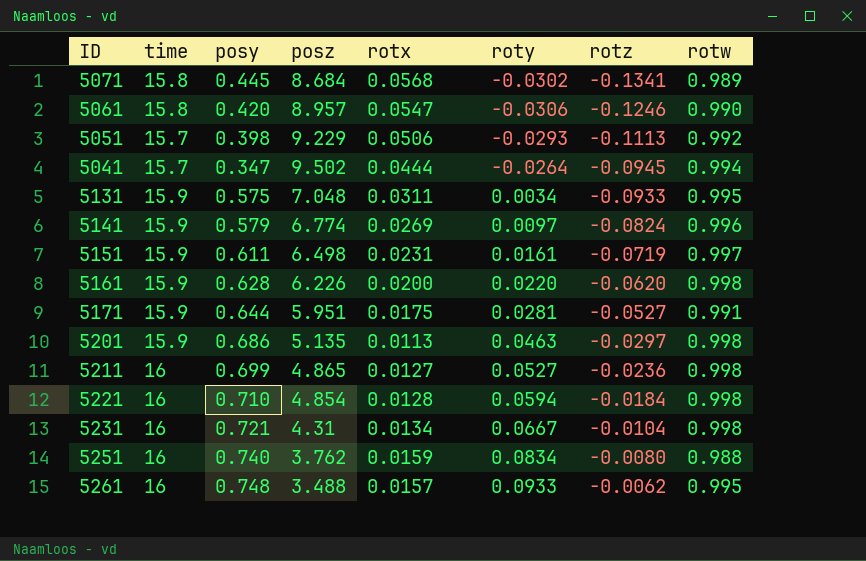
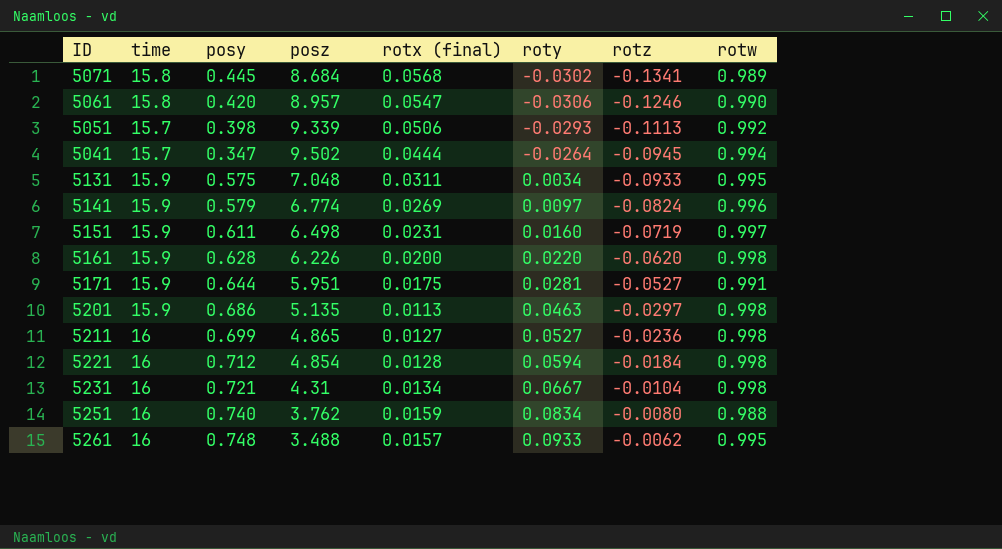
column name: rotx -> rotx (final)
5051 | posz: 9.229 -> 9.339
5151 | roty: 0.0161 -> 0.0160
5221 | posy: 0.710 -> 0.712

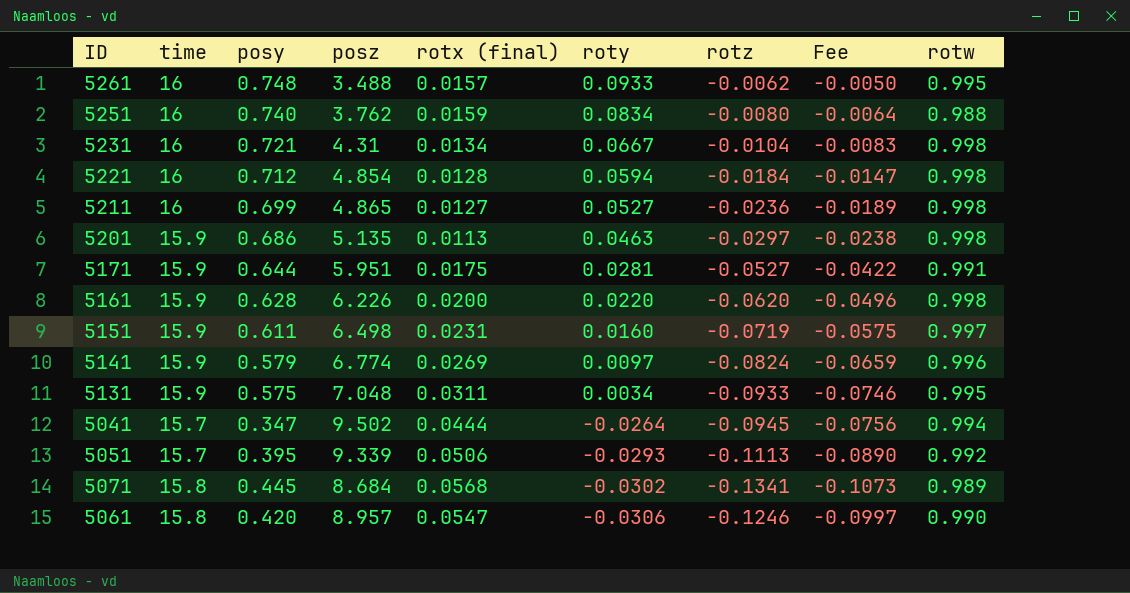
row order: rotz ascending -> roty descending
column Fee | formula: none -> [rotz] * 0.8
5051 | posy: 0.398 -> 0.395

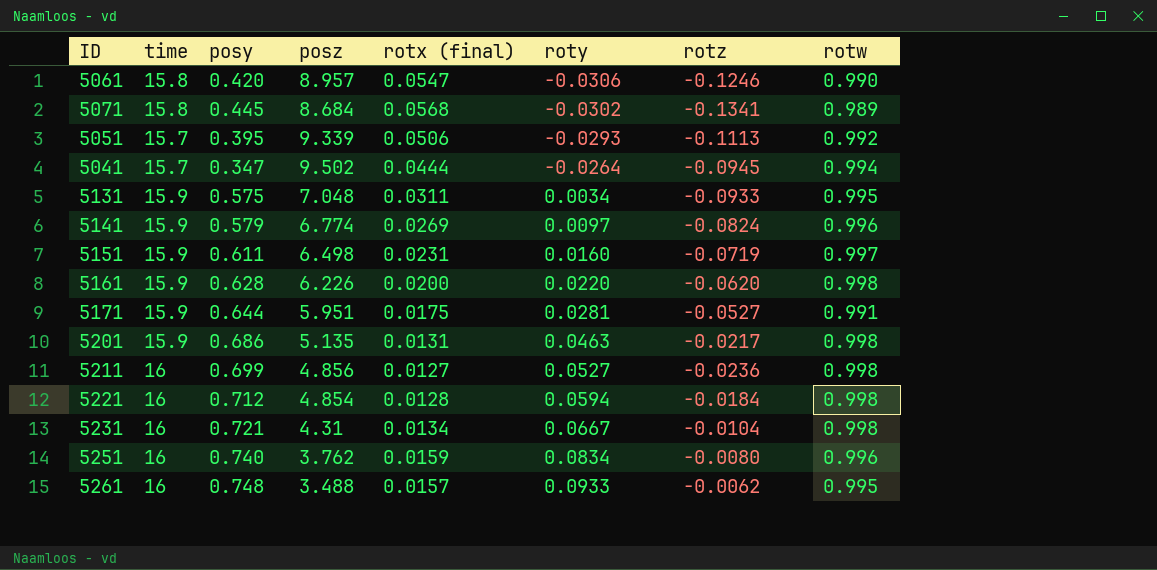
row order: roty descending -> roty ascending
column Fee | formula: [rotz] * 0.8 -> none
5201 | rotx (final): 0.0113 -> 0.0131
5201 | rotz: -0.0297 -> -0.0217
5211 | posz: 4.865 -> 4.856
5251 | rotw: 0.988 -> 0.996

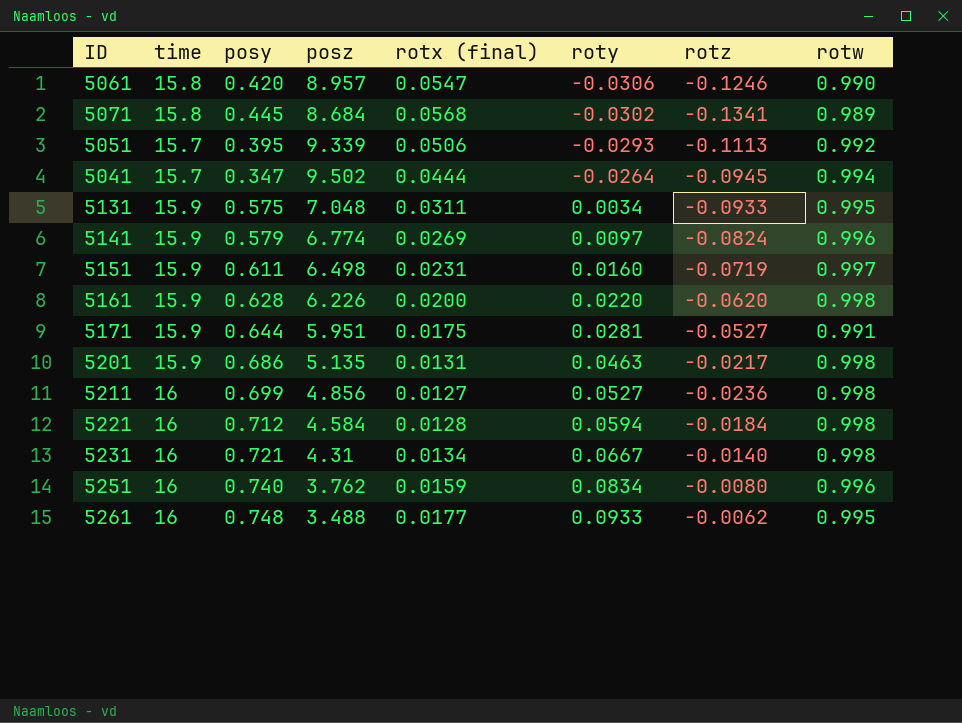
5221 | posz: 4.854 -> 4.584
5231 | rotz: -0.0104 -> -0.0140
5261 | rotx (final): 0.0157 -> 0.0177

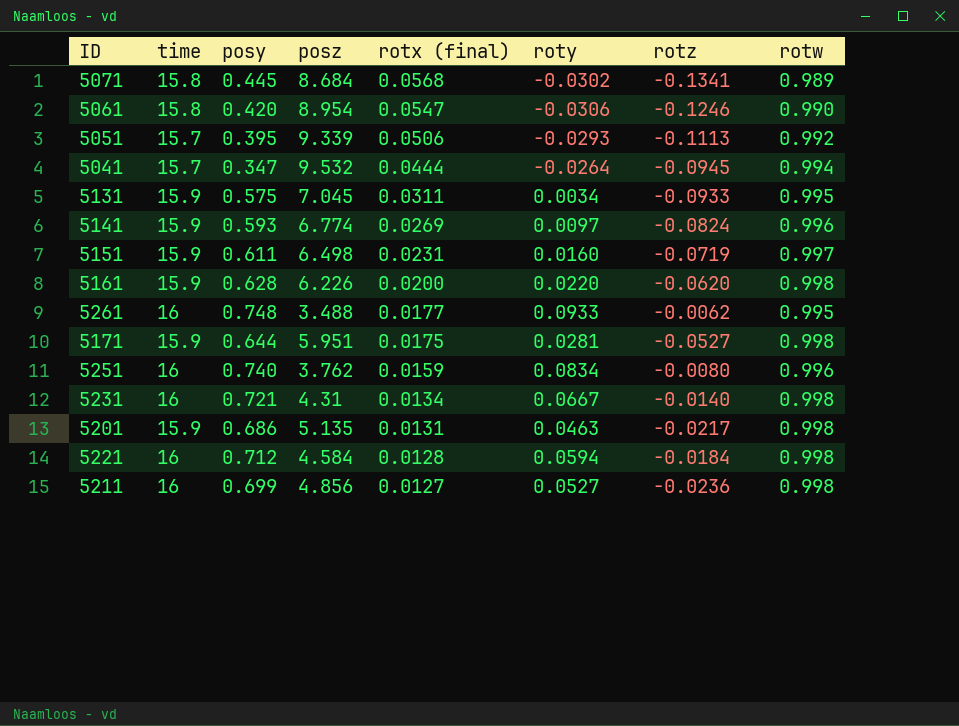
row order: roty ascending -> rotx (final) descending
5061 | posz: 8.957 -> 8.954
5041 | posz: 9.502 -> 9.532
5131 | posz: 7.048 -> 7.045
5141 | posy: 0.579 -> 0.593
5171 | rotw: 0.991 -> 0.998

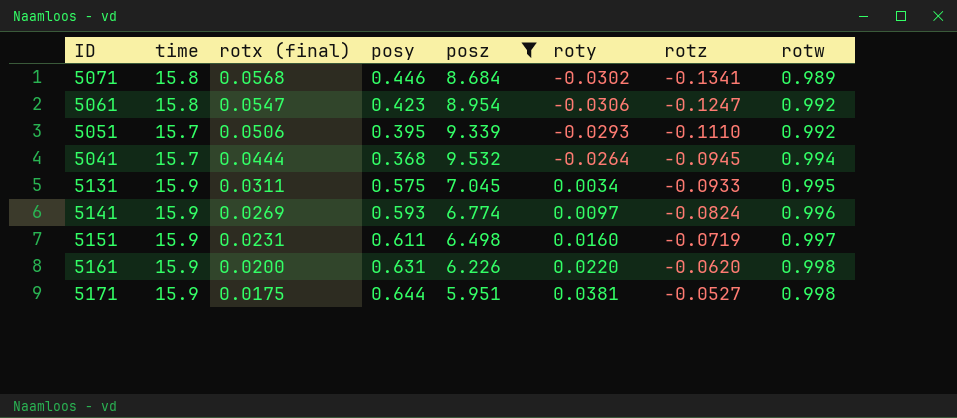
filter: none -> posz >= 5.951
column rotx (final) | position: 5 -> 3
5071 | posy: 0.445 -> 0.446
5061 | posy: 0.420 -> 0.423
5061 | rotz: -0.1246 -> -0.1247
5061 | rotw: 0.990 -> 0.992
5051 | rotz: -0.1113 -> -0.1110
5041 | posy: 0.347 -> 0.368
5161 | posy: 0.628 -> 0.631
5171 | roty: 0.0281 -> 0.0381

